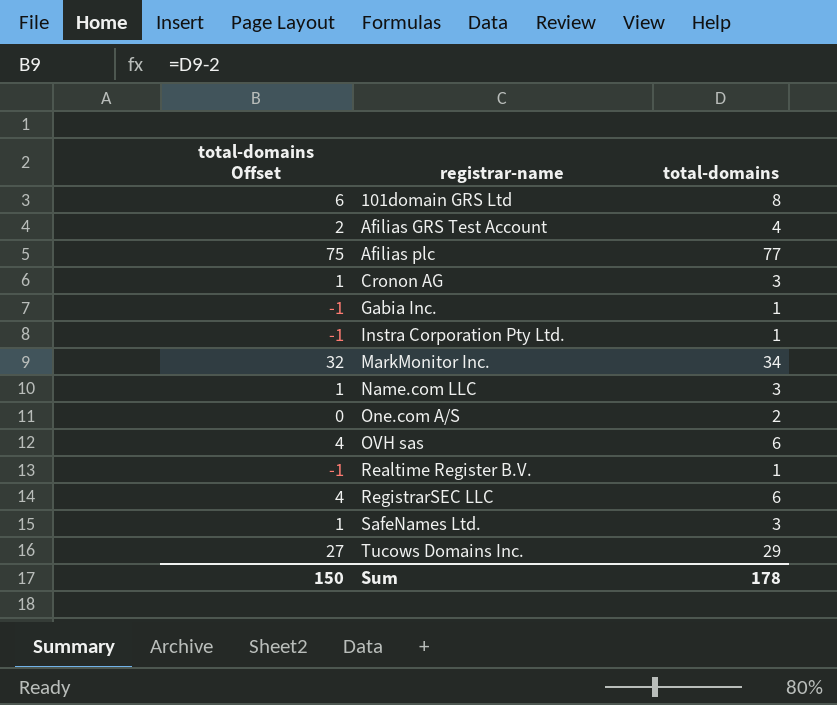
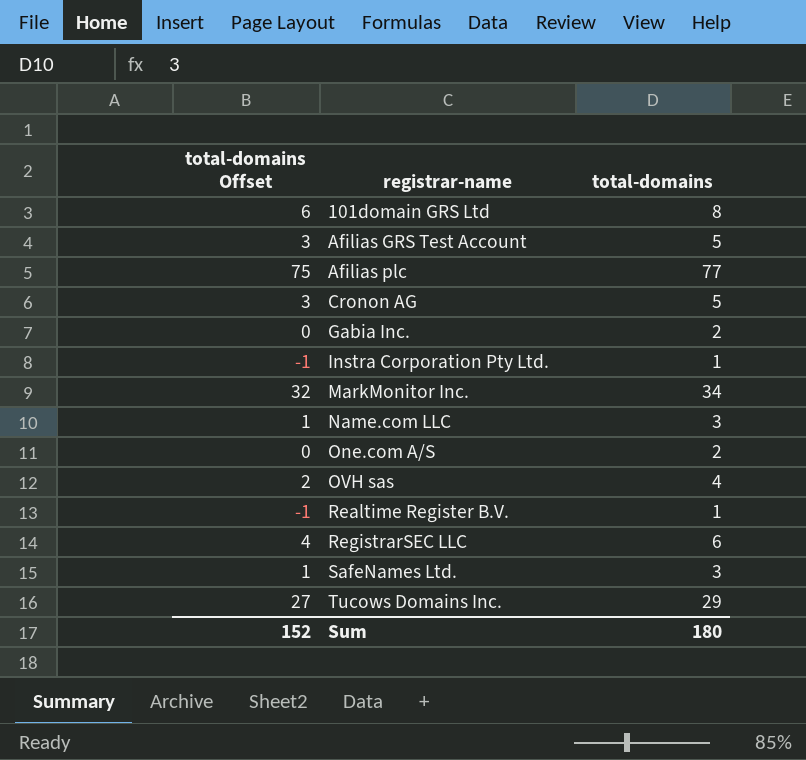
Afilias GRS Test Account | total-domains Offset: 2 -> 3
Afilias GRS Test Account | total-domains: 4 -> 5
Cronon AG | total-domains Offset: 1 -> 3
Cronon AG | total-domains: 3 -> 5
Gabia Inc. | total-domains Offset: -1 -> 0
Gabia Inc. | total-domains: 1 -> 2
OVH sas | total-domains Offset: 4 -> 2
OVH sas | total-domains: 6 -> 4
Sum | total-domains Offset: 150 -> 152
Sum | total-domains: 178 -> 180

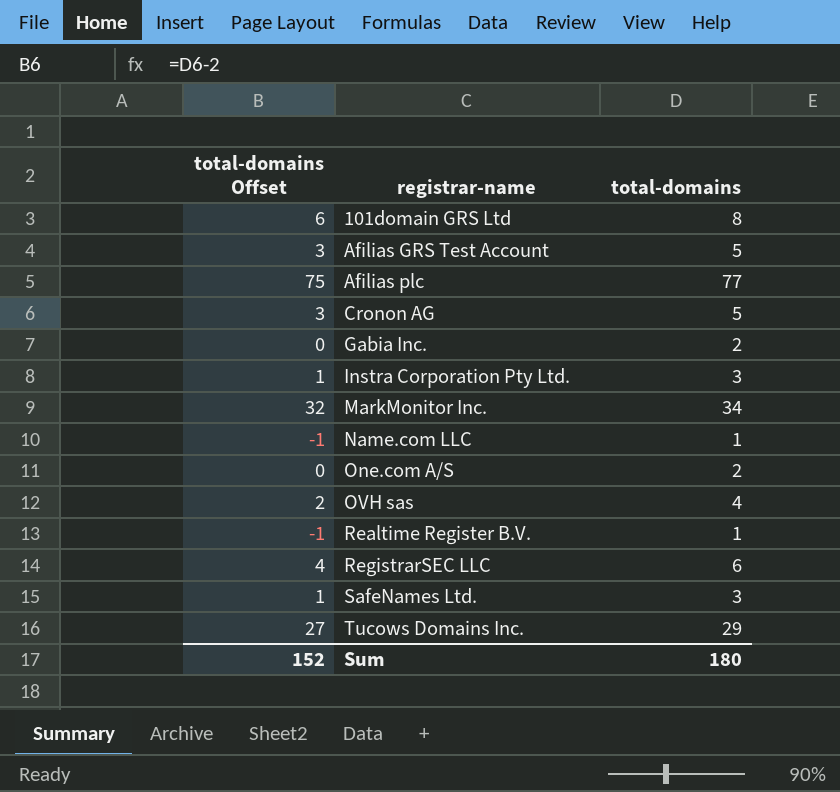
Instra Corporation Pty Ltd. | total-domains Offset: -1 -> 1
Instra Corporation Pty Ltd. | total-domains: 1 -> 3
Name.com LLC | total-domains Offset: 1 -> -1
Name.com LLC | total-domains: 3 -> 1

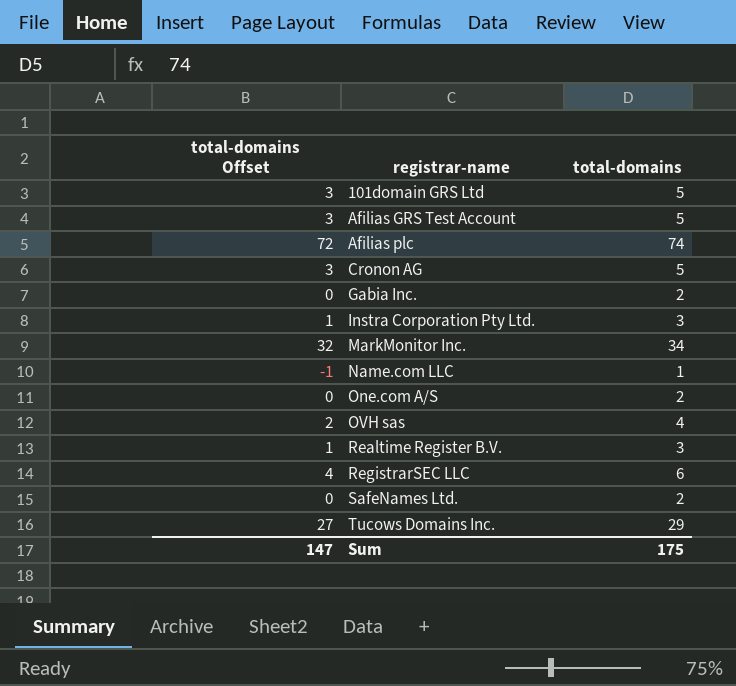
101domain GRS Ltd | total-domains Offset: 6 -> 3
101domain GRS Ltd | total-domains: 8 -> 5
Afilias plc | total-domains Offset: 75 -> 72
Afilias plc | total-domains: 77 -> 74
Realtime Register B.V. | total-domains Offset: -1 -> 1
Realtime Register B.V. | total-domains: 1 -> 3
SafeNames Ltd. | total-domains Offset: 1 -> 0
SafeNames Ltd. | total-domains: 3 -> 2
Sum | total-domains Offset: 152 -> 147
Sum | total-domains: 180 -> 175

